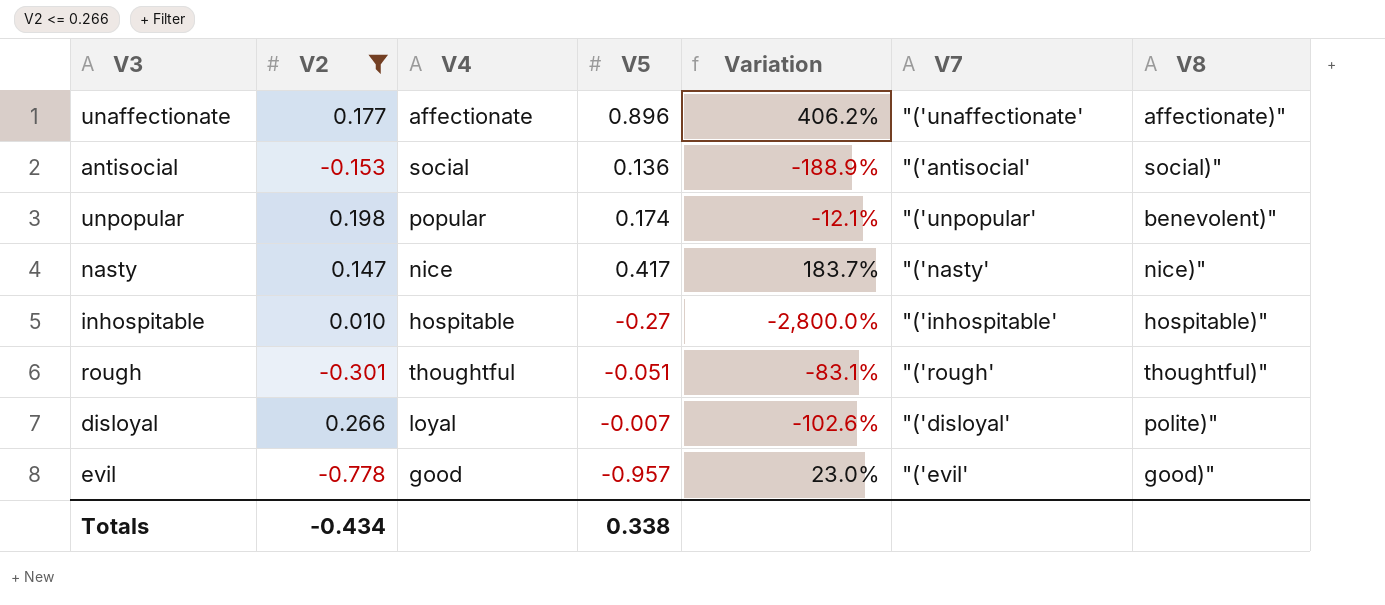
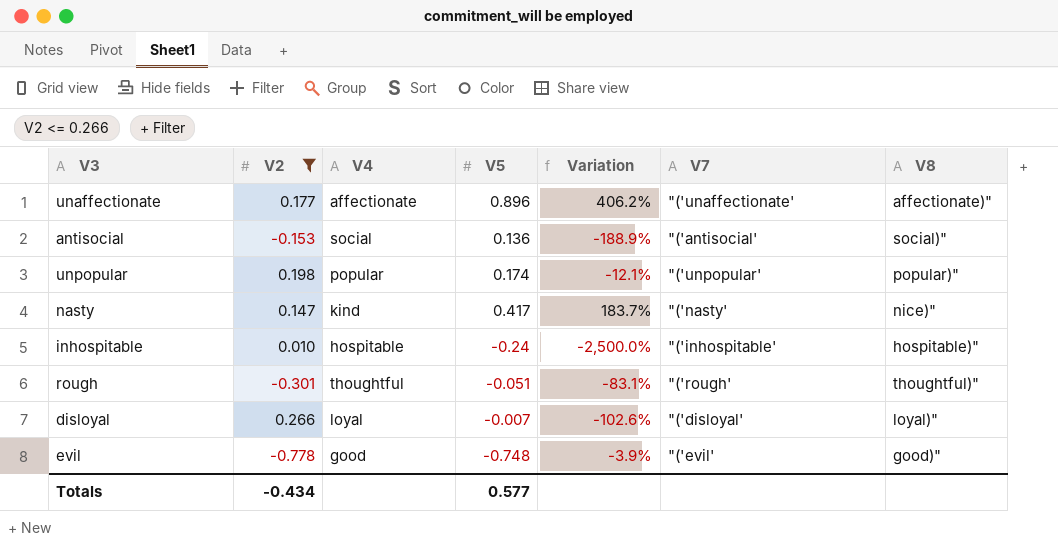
unpopular | V8: benevolent)" -> popular)"
nasty | V4: nice -> kind
inhospitable | V5: -0.27 -> -0.24
inhospitable | Variation: -2,800.0% -> -2,500.0%
disloyal | V8: polite)" -> loyal)"
evil | V5: -0.957 -> -0.748
evil | Variation: 23.0% -> -3.9%
Totals | V5: 0.338 -> 0.577

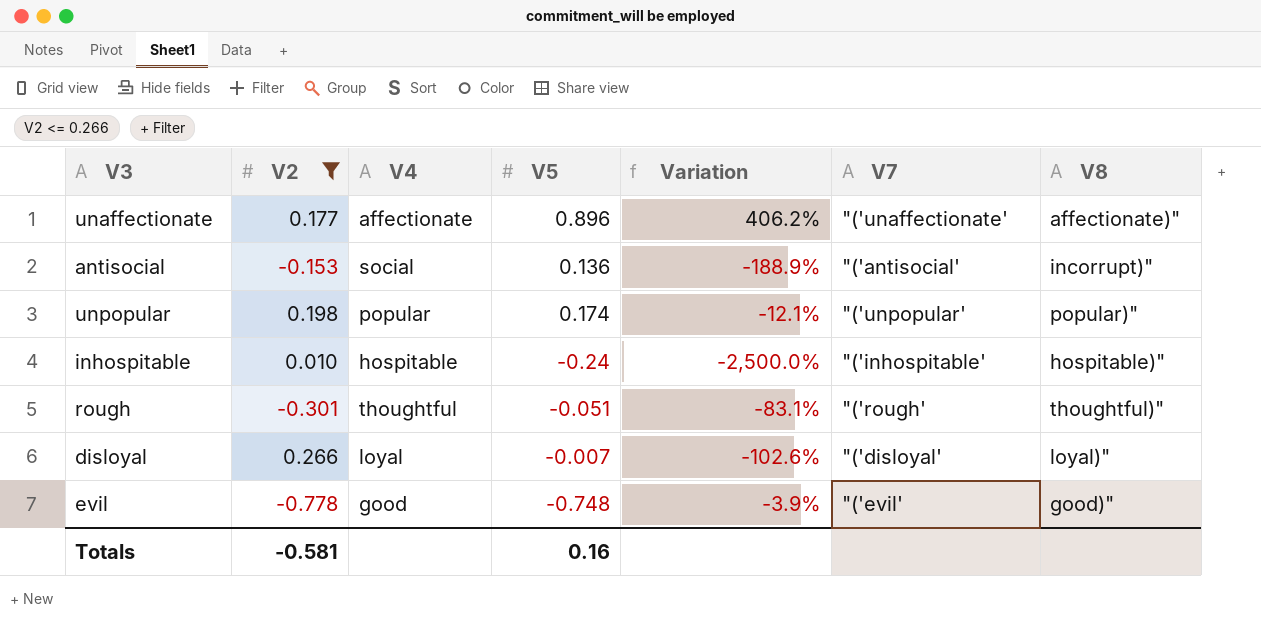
row nasty: 0.147 | kind | 0.417 | 183.7% | "('nasty' | nice)" -> none
antisocial | V8: social)" -> incorrupt)"
Totals | V2: -0.434 -> -0.581
Totals | V5: 0.577 -> 0.16

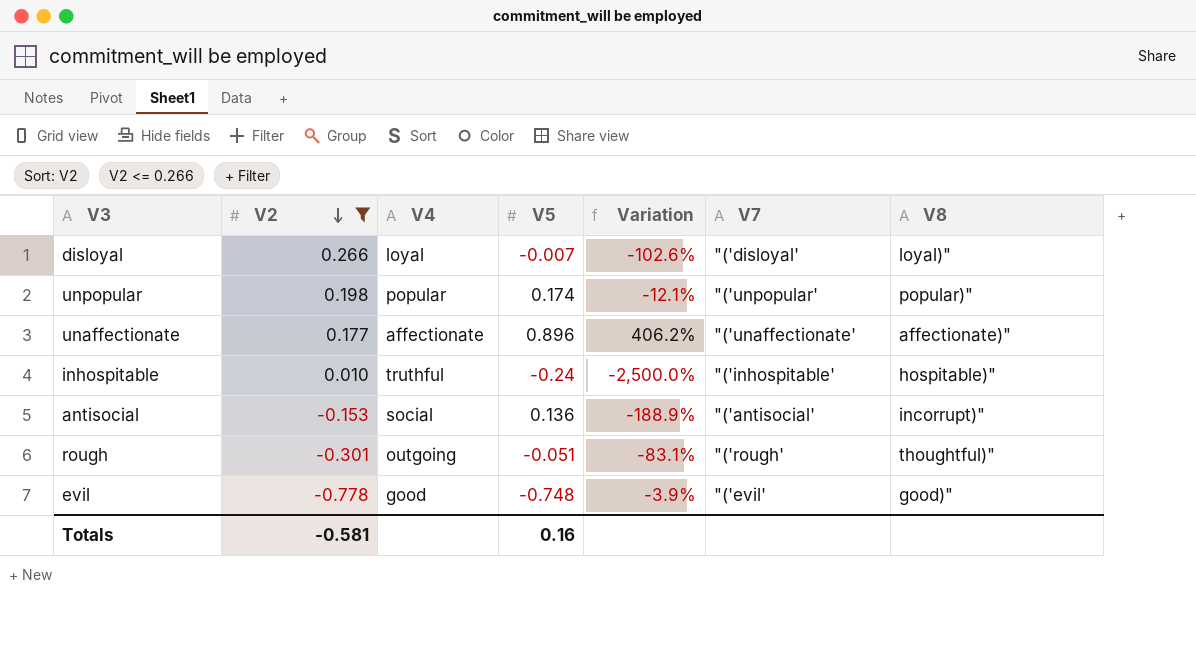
row order: none -> V2 descending
inhospitable | V4: hospitable -> truthful
rough | V4: thoughtful -> outgoing

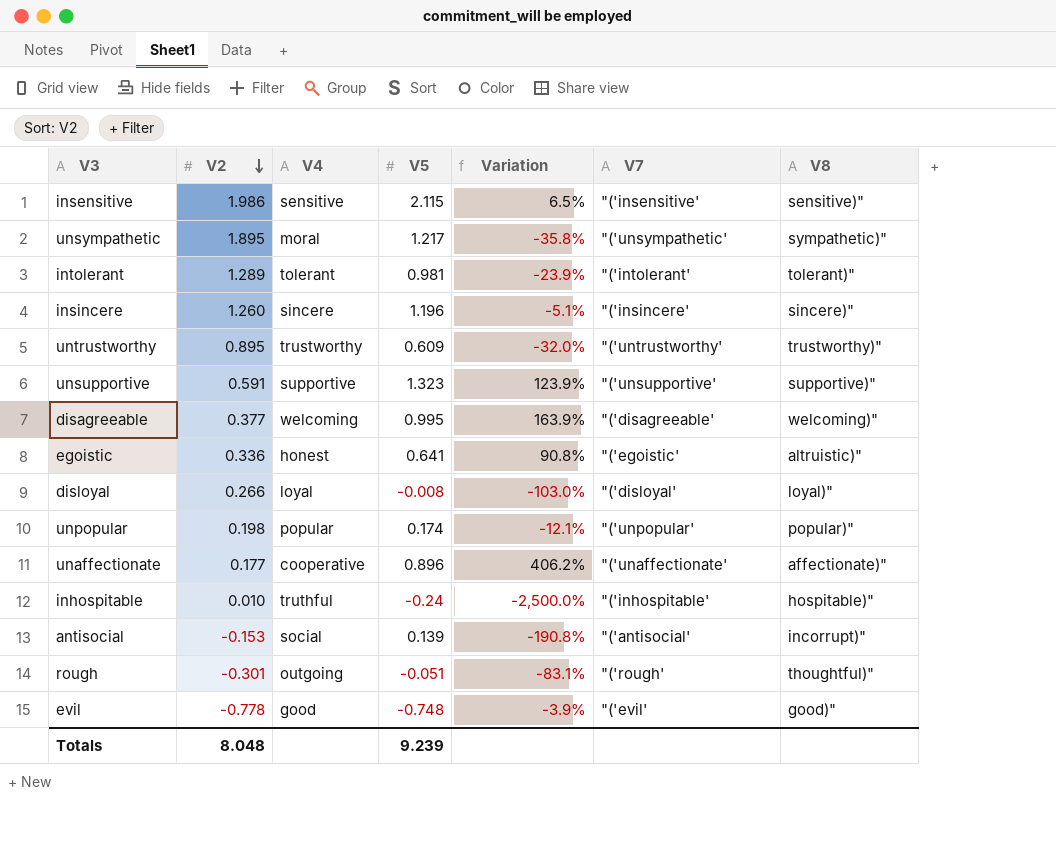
filter: V2 <= 0.266 -> none
disloyal | V5: -0.007 -> -0.008
disloyal | Variation: -102.6% -> -103.0%
unaffectionate | V4: affectionate -> cooperative
antisocial | V5: 0.136 -> 0.139
antisocial | Variation: -188.9% -> -190.8%
Totals | V2: -0.581 -> 8.048
Totals | V5: 0.16 -> 9.239

